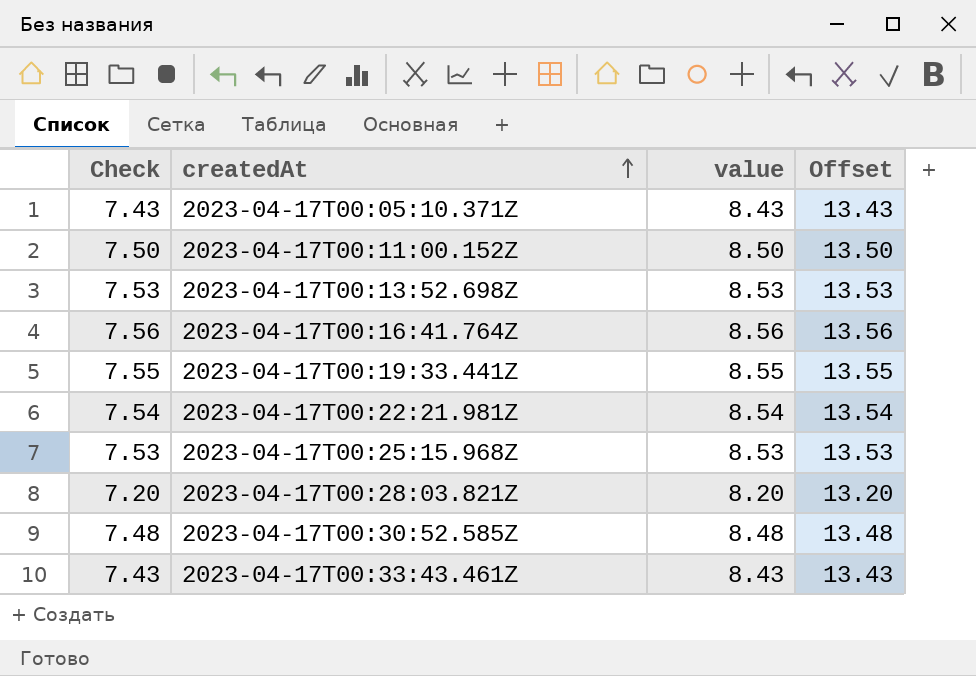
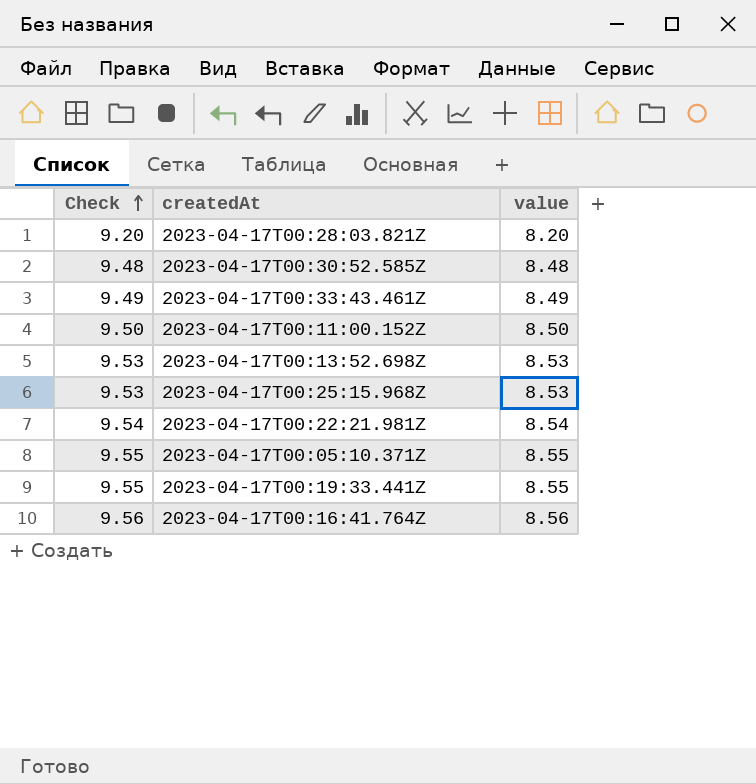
row order: createdAt ascending -> Check ascending
column Offset | formula: [value] + 5 -> none
column Check | formula: [value] - 1 -> [value] + 1
2023-04-17T00:33:43.461Z | value: 8.43 -> 8.49
2023-04-17T00:05:10.371Z | value: 8.43 -> 8.55

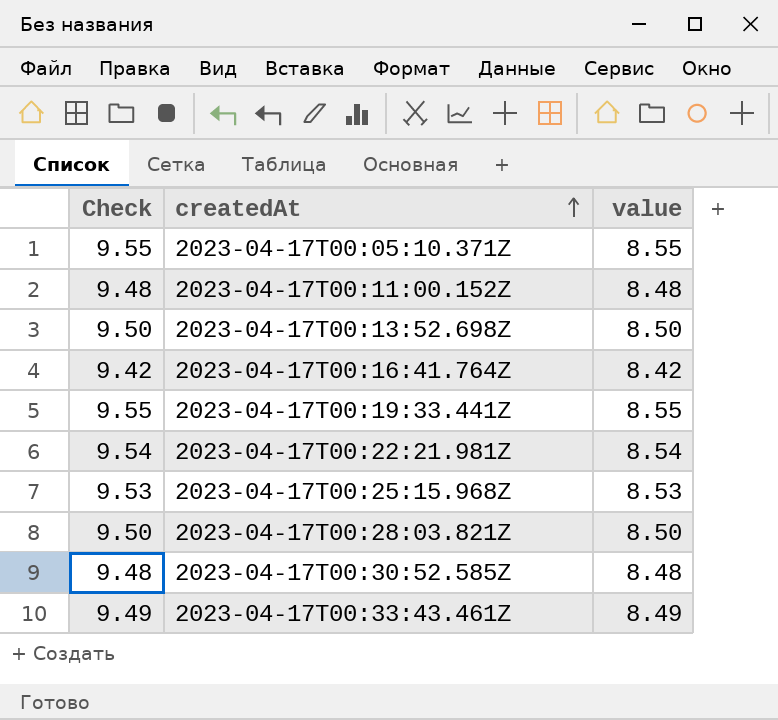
row order: Check ascending -> createdAt ascending
2023-04-17T00:11:00.152Z | Check: 9.50 -> 9.48
2023-04-17T00:11:00.152Z | value: 8.50 -> 8.48
2023-04-17T00:13:52.698Z | Check: 9.53 -> 9.50
2023-04-17T00:13:52.698Z | value: 8.53 -> 8.50
2023-04-17T00:16:41.764Z | Check: 9.56 -> 9.42
2023-04-17T00:16:41.764Z | value: 8.56 -> 8.42
2023-04-17T00:28:03.821Z | Check: 9.20 -> 9.50
2023-04-17T00:28:03.821Z | value: 8.20 -> 8.50

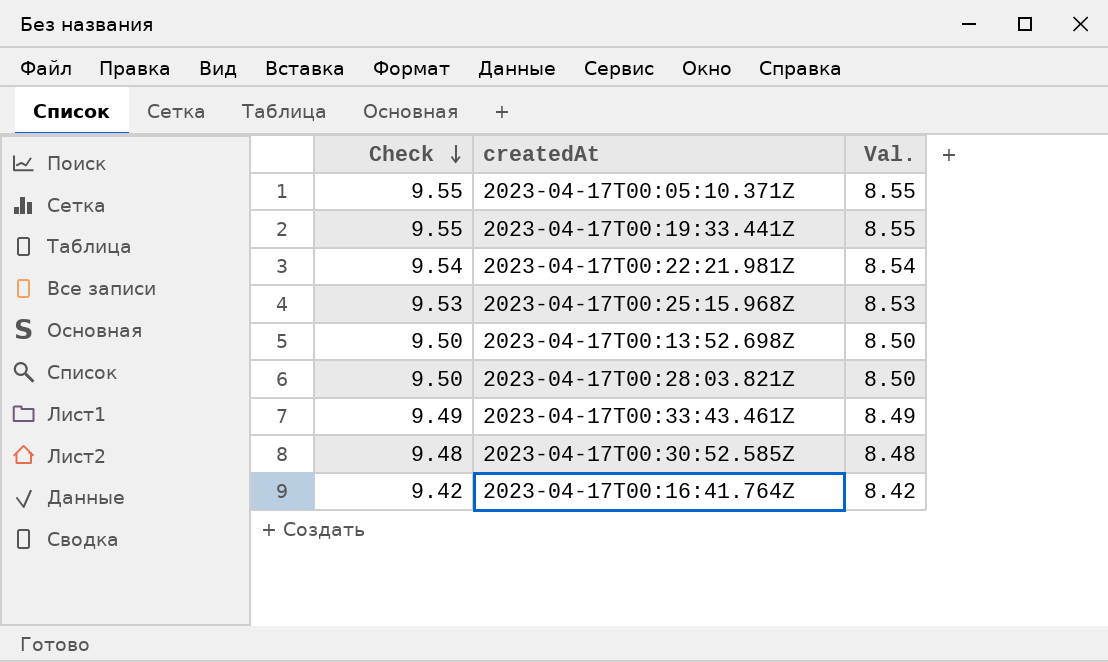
row order: createdAt ascending -> Check descending
column name: value -> Val.
row 2023-04-17T00:11:00.152Z: 9.48 | 8.48 -> none

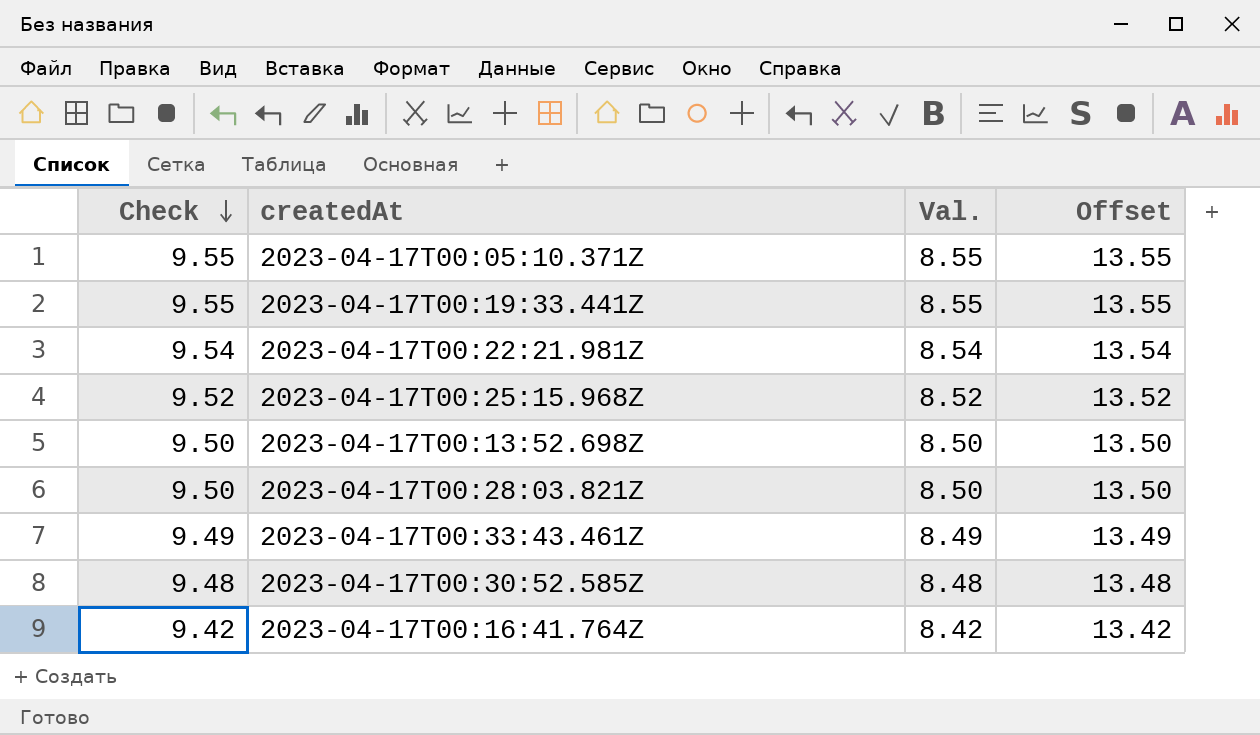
column Offset | formula: none -> [Val.] + 5
2023-04-17T00:25:15.968Z | Check: 9.53 -> 9.52
2023-04-17T00:25:15.968Z | Val.: 8.53 -> 8.52

